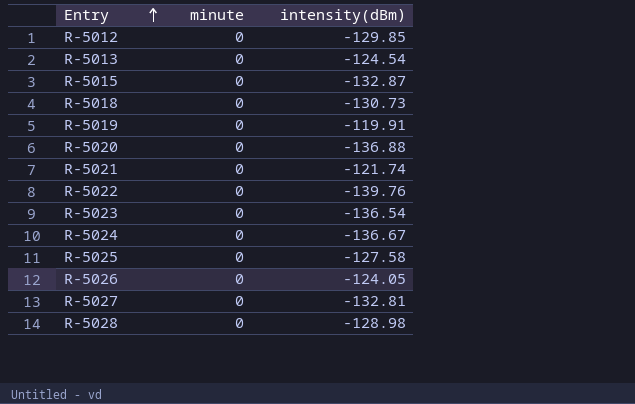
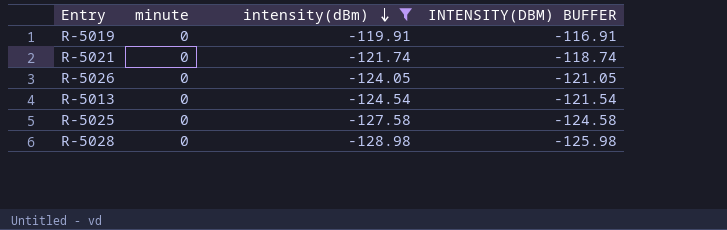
filter: none -> intensity(dBm) >= -128.98
row order: Entry ascending -> intensity(dBm) descending
column INTENSITY(DBM) BUFFER | formula: none -> [intensity(dBm)] + 3

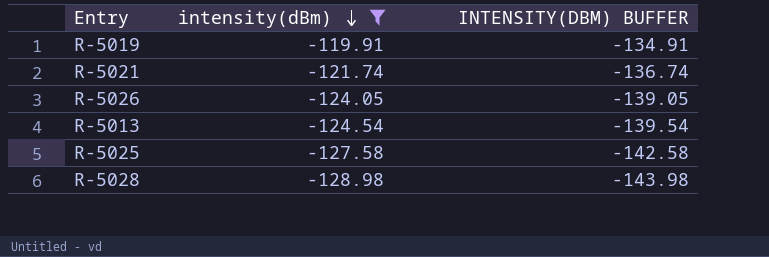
column minute | position: 2 -> none
column INTENSITY(DBM) BUFFER | formula: [intensity(dBm)] + 3 -> [intensity(dBm)] - 15

